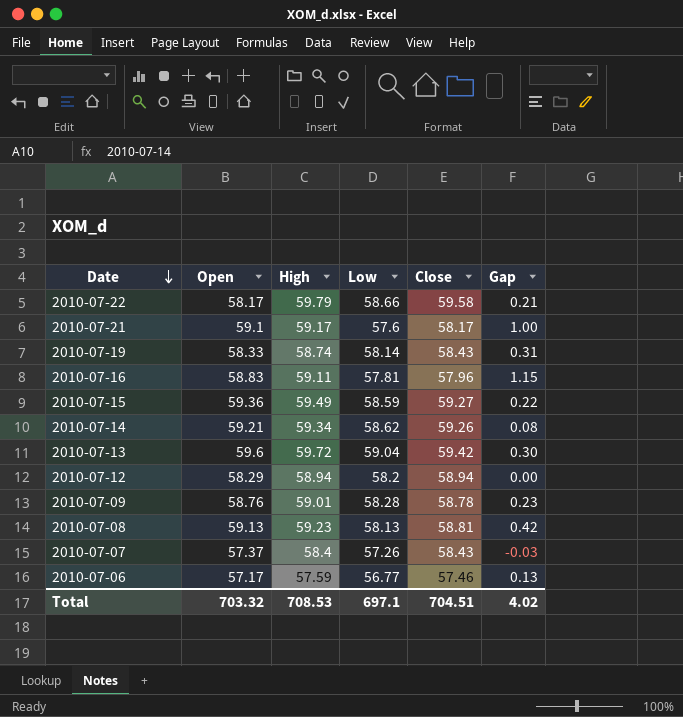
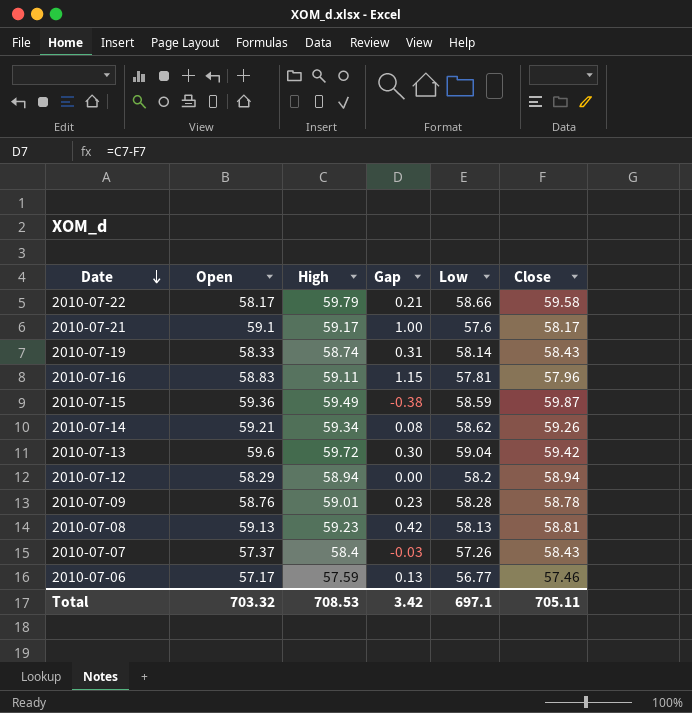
column Gap | position: 6 -> 4
2010-07-15 | Gap: 0.22 -> -0.38
2010-07-15 | Close: 59.27 -> 59.87
Total | Gap: 4.02 -> 3.42
Total | Close: 704.51 -> 705.11

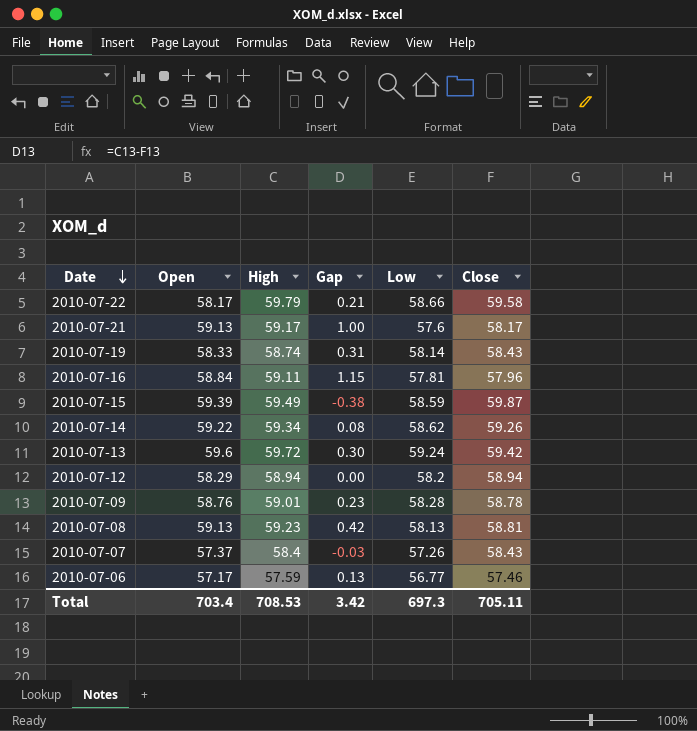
2010-07-21 | Open: 59.1 -> 59.13
2010-07-16 | Open: 58.83 -> 58.84
2010-07-15 | Open: 59.36 -> 59.39
2010-07-14 | Open: 59.21 -> 59.22
2010-07-13 | Low: 59.04 -> 59.24
Total | Open: 703.32 -> 703.4
Total | Low: 697.1 -> 697.3

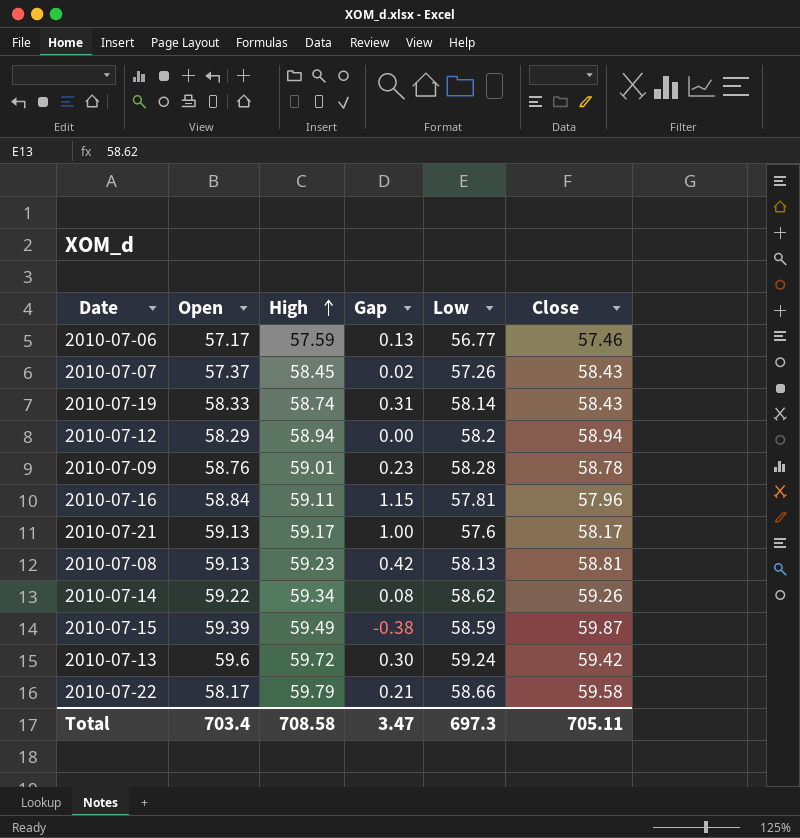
row order: Date descending -> High ascending
2010-07-07 | High: 58.4 -> 58.45
2010-07-07 | Gap: -0.03 -> 0.02
Total | High: 708.53 -> 708.58
Total | Gap: 3.42 -> 3.47

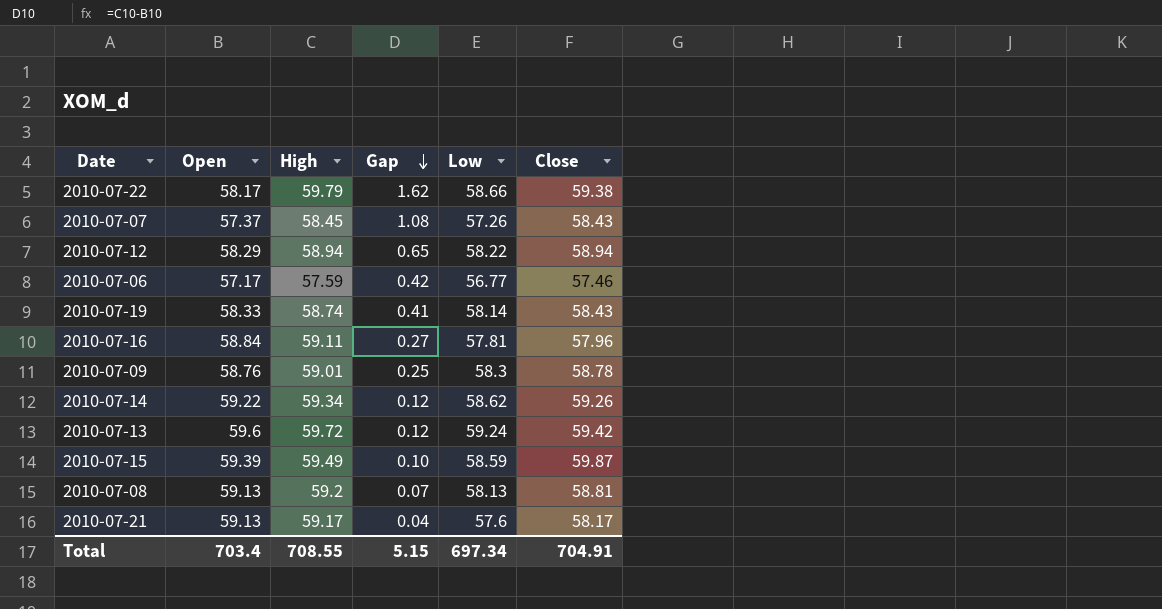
row order: High ascending -> Gap descending
column Gap | formula: [High] - [Close] -> [High] - [Open]
2010-07-22 | Close: 59.58 -> 59.38
2010-07-12 | Low: 58.2 -> 58.22
2010-07-09 | Low: 58.28 -> 58.3
2010-07-08 | High: 59.23 -> 59.2
Total | High: 708.58 -> 708.55
Total | Gap: 3.47 -> 5.15
Total | Low: 697.3 -> 697.34
Total | Close: 705.11 -> 704.91

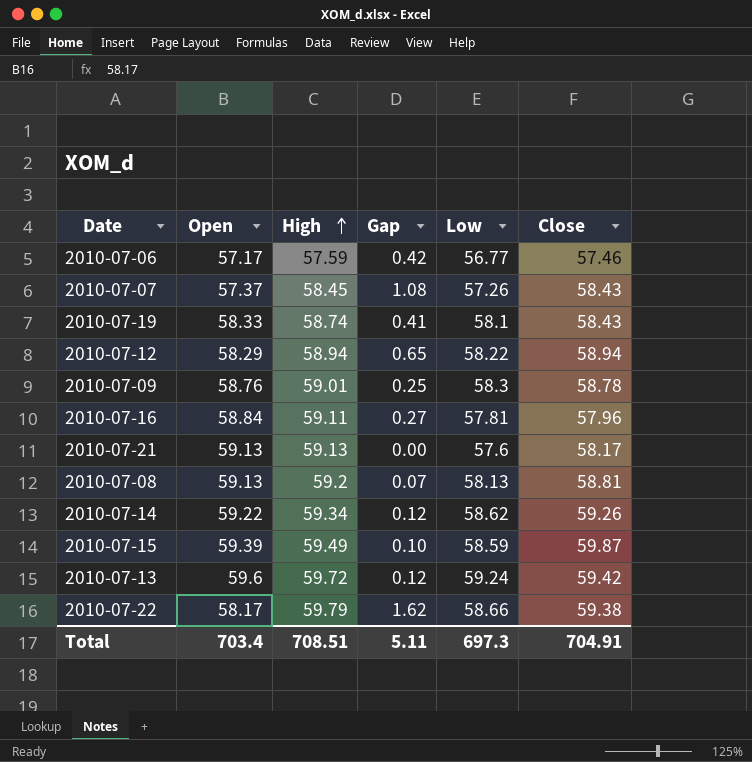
row order: Gap descending -> High ascending
2010-07-19 | Low: 58.14 -> 58.1
2010-07-21 | High: 59.17 -> 59.13
2010-07-21 | Gap: 0.04 -> 0.00
Total | High: 708.55 -> 708.51
Total | Gap: 5.15 -> 5.11
Total | Low: 697.34 -> 697.3

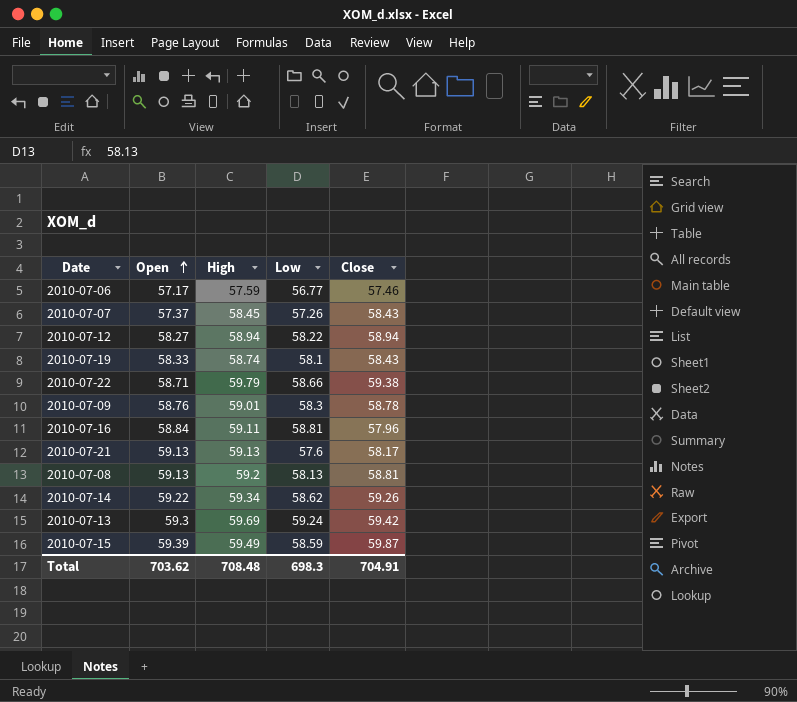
row order: High ascending -> Open ascending
column Gap | formula: [High] - [Open] -> none
2010-07-12 | Open: 58.29 -> 58.27
2010-07-22 | Open: 58.17 -> 58.71
2010-07-16 | Low: 57.81 -> 58.81
2010-07-13 | Open: 59.6 -> 59.3
2010-07-13 | High: 59.72 -> 59.69
Total | Open: 703.4 -> 703.62
Total | High: 708.51 -> 708.48
Total | Low: 697.3 -> 698.3

